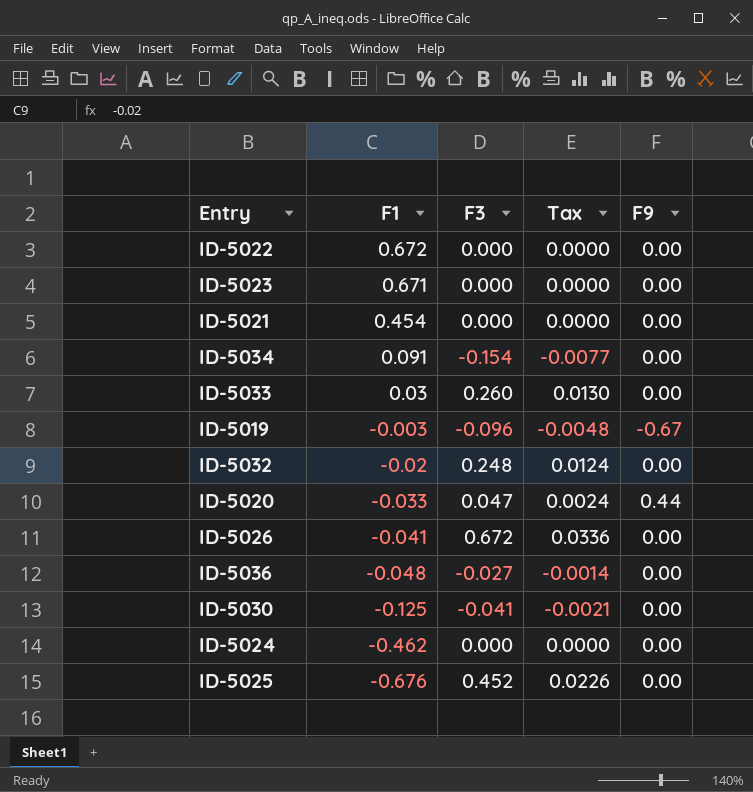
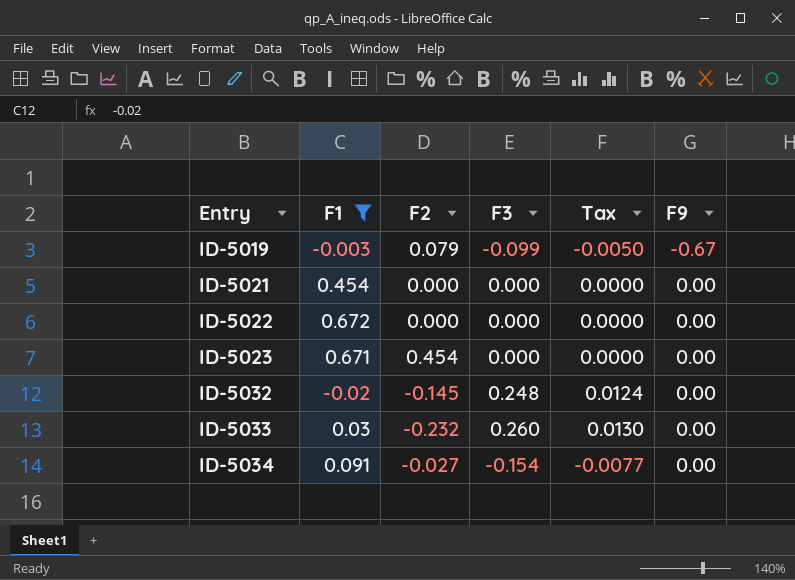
filter: none -> F1 >= -0.02
row order: F1 descending -> Entry ascending
column F2 | position: none -> 3
ID-5019 | F3: -0.096 -> -0.099
ID-5019 | Tax: -0.0048 -> -0.0050

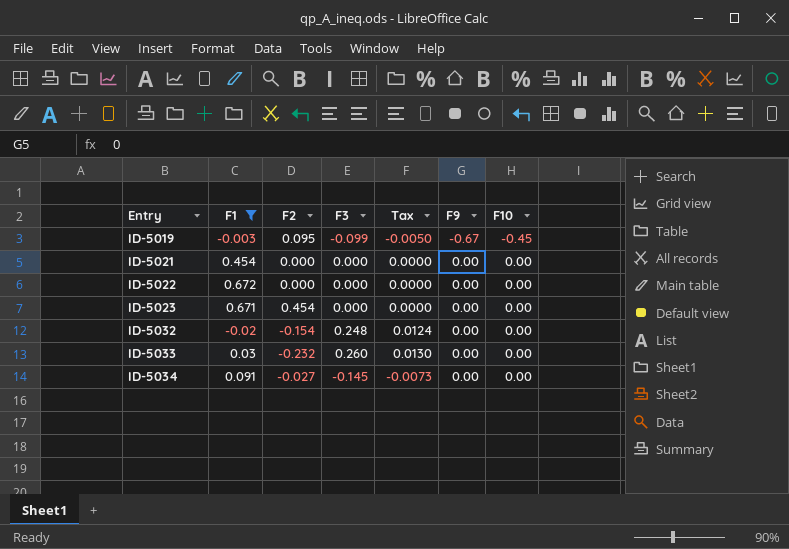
column F10 | position: none -> 7
ID-5019 | F2: 0.079 -> 0.095
ID-5032 | F2: -0.145 -> -0.154
ID-5034 | F3: -0.154 -> -0.145
ID-5034 | Tax: -0.0077 -> -0.0073

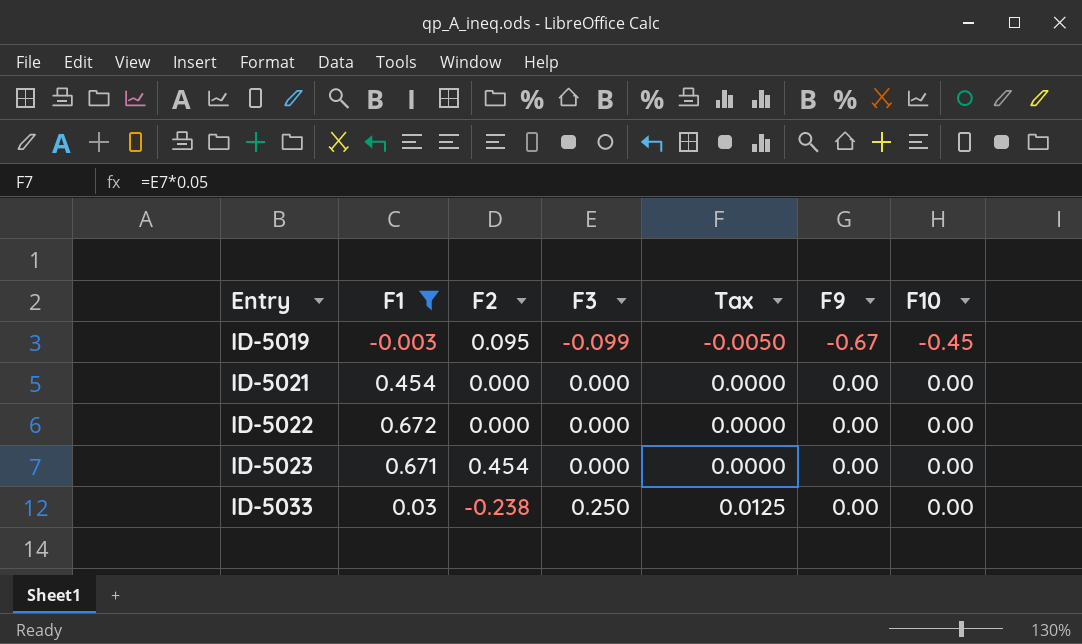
row ID-5032: -0.02 | -0.154 | 0.248 | 0.0124 | 0.00 | 0.00 -> none
row ID-5034: 0.091 | -0.027 | -0.145 | -0.0073 | 0.00 | 0.00 -> none
ID-5033 | F2: -0.232 -> -0.238
ID-5033 | F3: 0.260 -> 0.250
ID-5033 | Tax: 0.0130 -> 0.0125

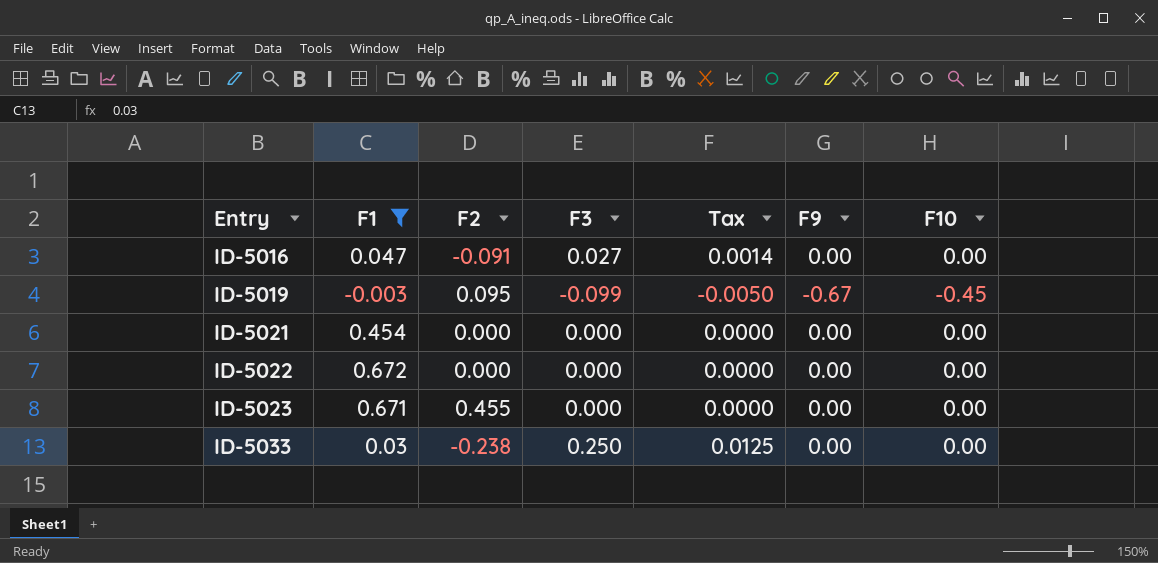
row ID-5016: none -> 0.047 | -0.091 | 0.027 | 0.0014 | 0.00 | 0.00
ID-5023 | F2: 0.454 -> 0.455

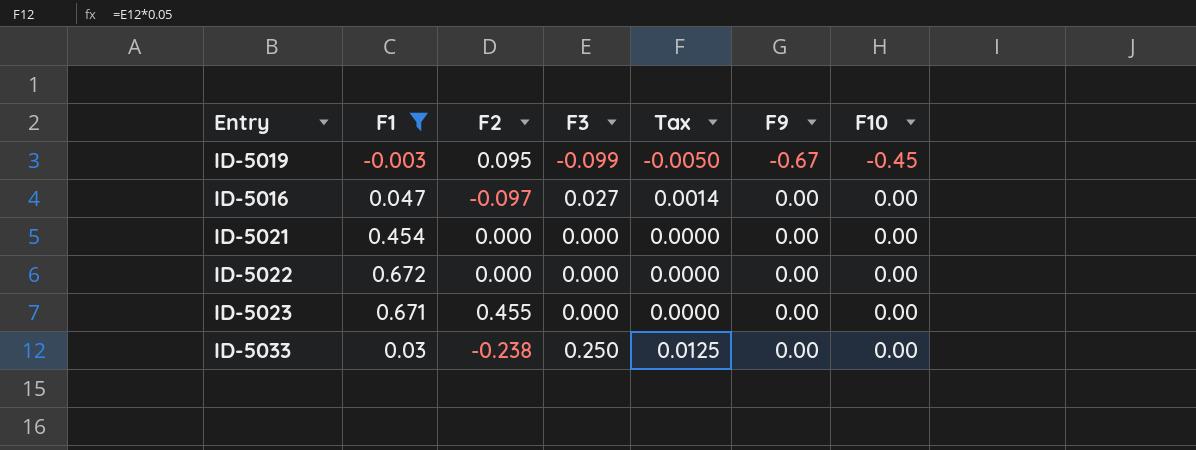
row order: Entry ascending -> F9 ascending
ID-5016 | F2: -0.091 -> -0.097

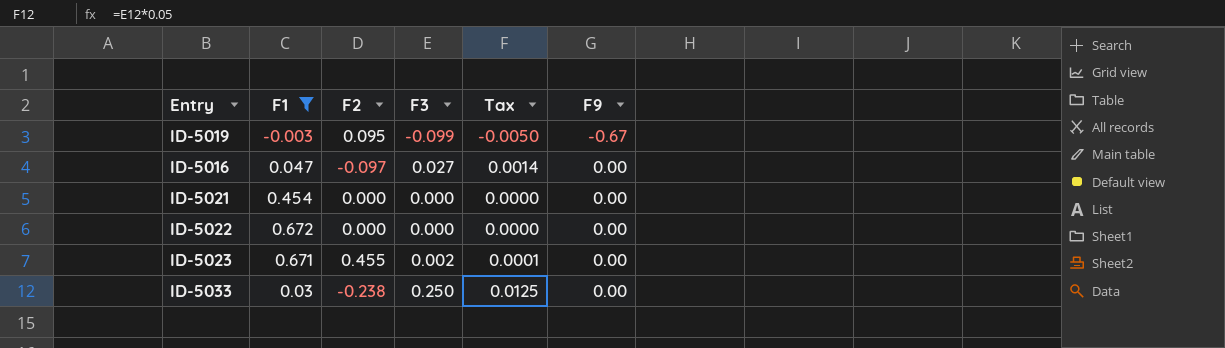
column F10 | position: 7 -> none
ID-5023 | F3: 0.000 -> 0.002
ID-5023 | Tax: 0.0000 -> 0.0001

